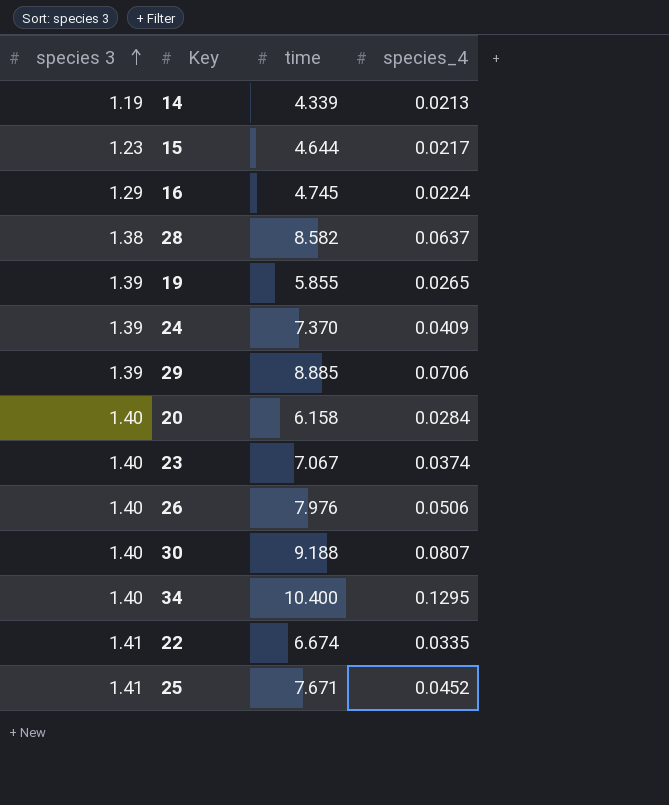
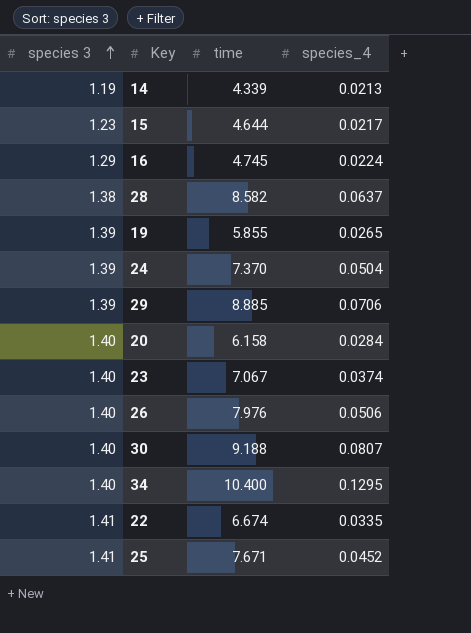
24 | species_4: 0.0409 -> 0.0504

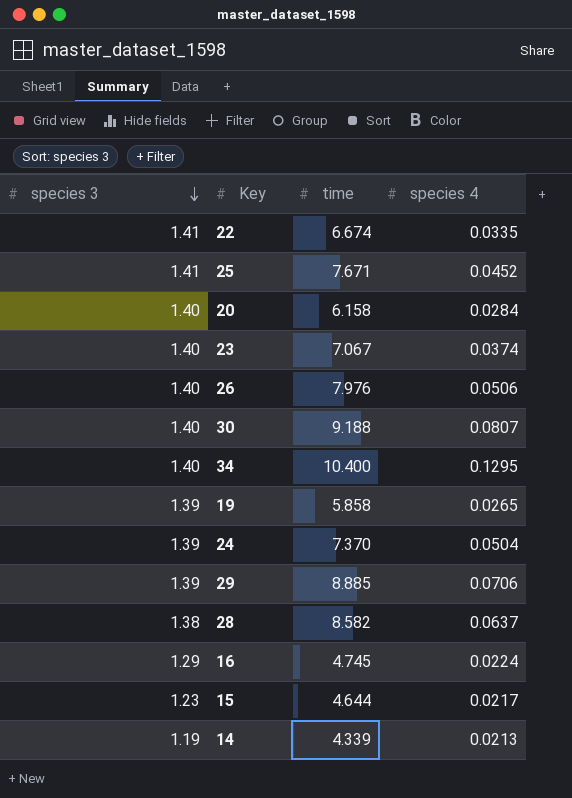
row order: species 3 ascending -> species 3 descending
column name: species_4 -> species 4
19 | time: 5.855 -> 5.858

